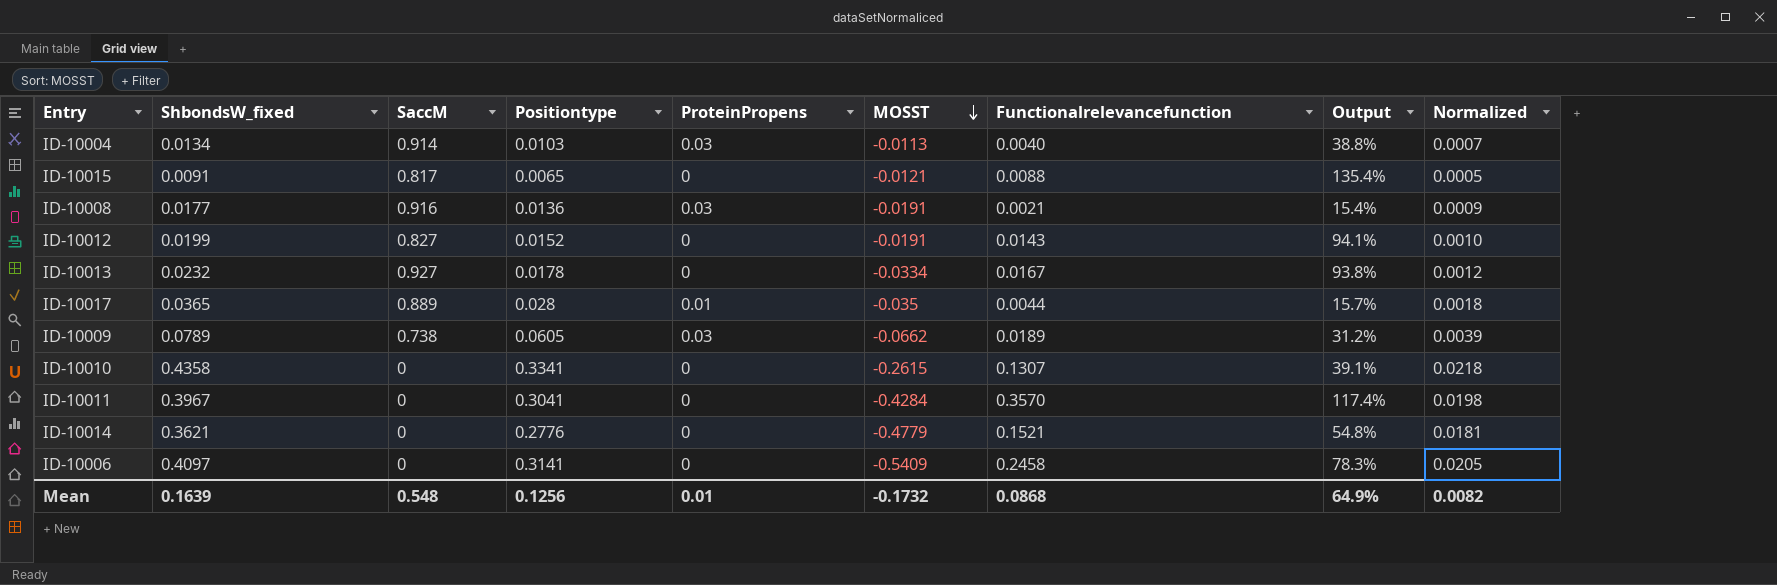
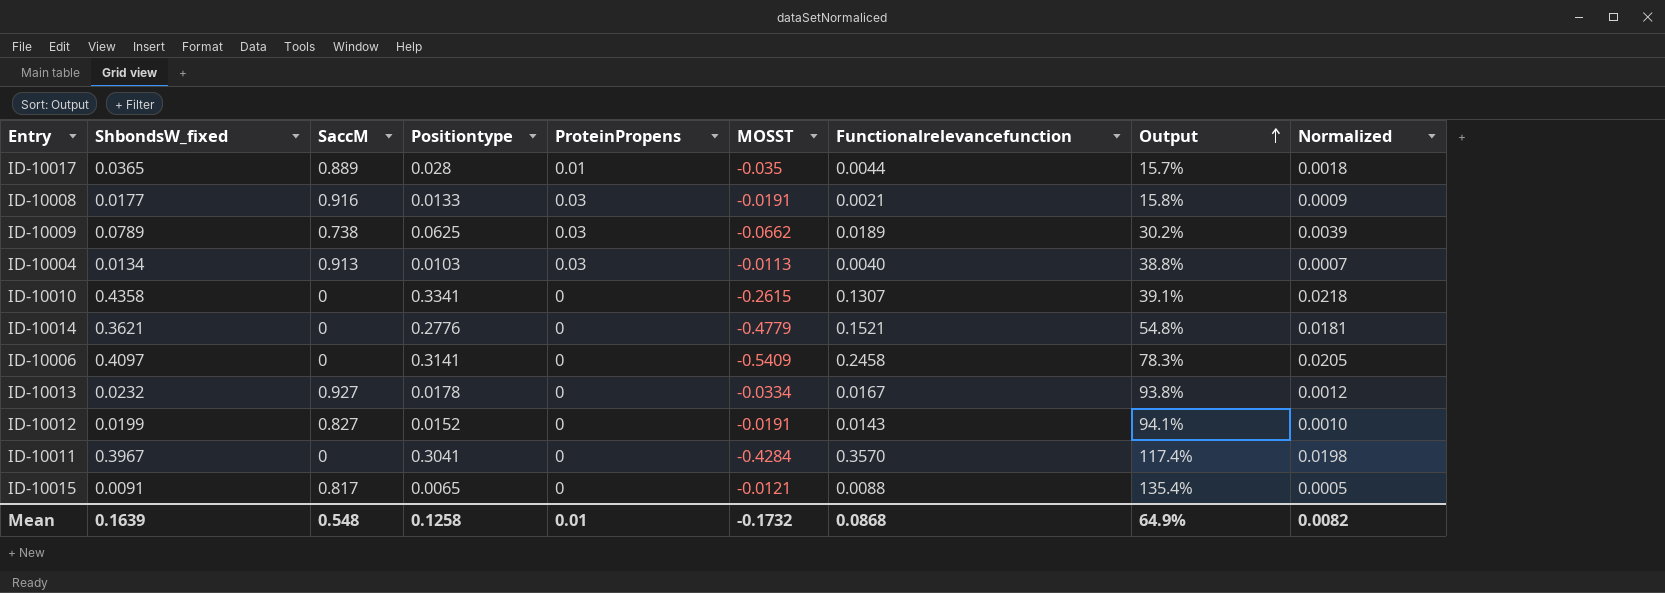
row order: MOSST descending -> Output ascending
ID-10008 | Positiontype: 0.0136 -> 0.0133
ID-10008 | Output: 15.4% -> 15.8%
ID-10009 | Positiontype: 0.0605 -> 0.0625
ID-10009 | Output: 31.2% -> 30.2%
ID-10004 | SaccM: 0.914 -> 0.913
Mean | Positiontype: 0.1256 -> 0.1258

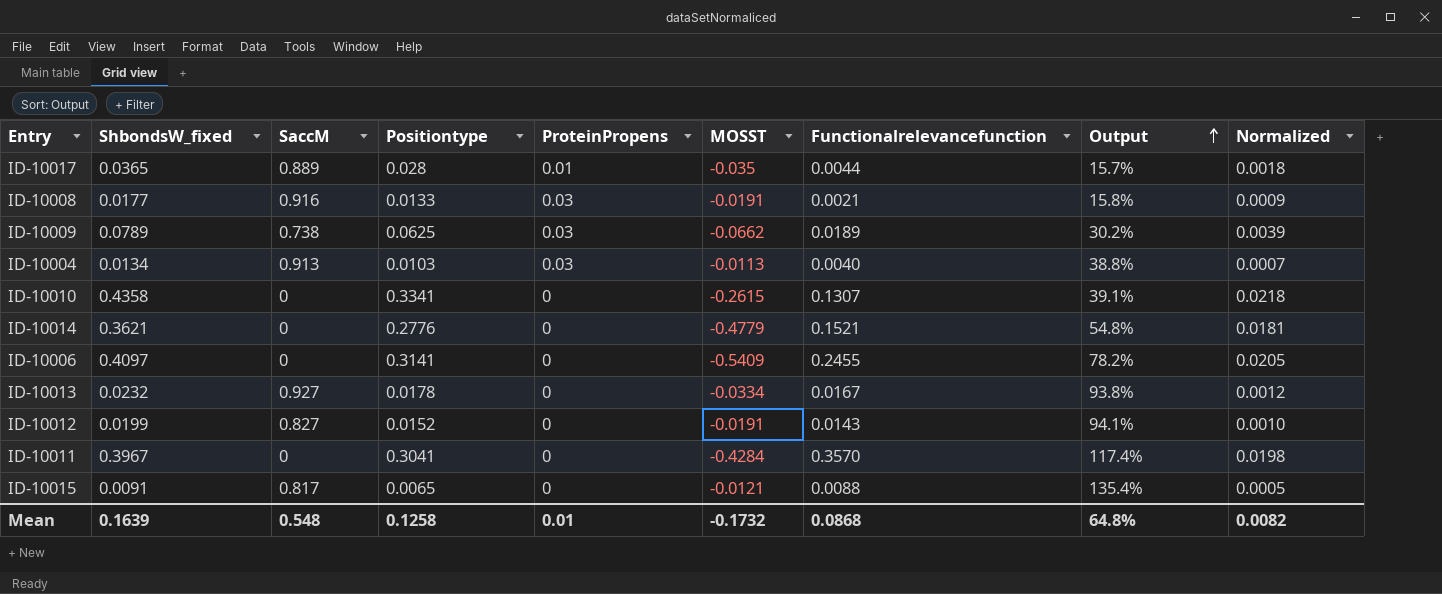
ID-10006 | Functionalrelevancefunction: 0.2458 -> 0.2455
ID-10006 | Output: 78.3% -> 78.2%
Mean | Output: 64.9% -> 64.8%

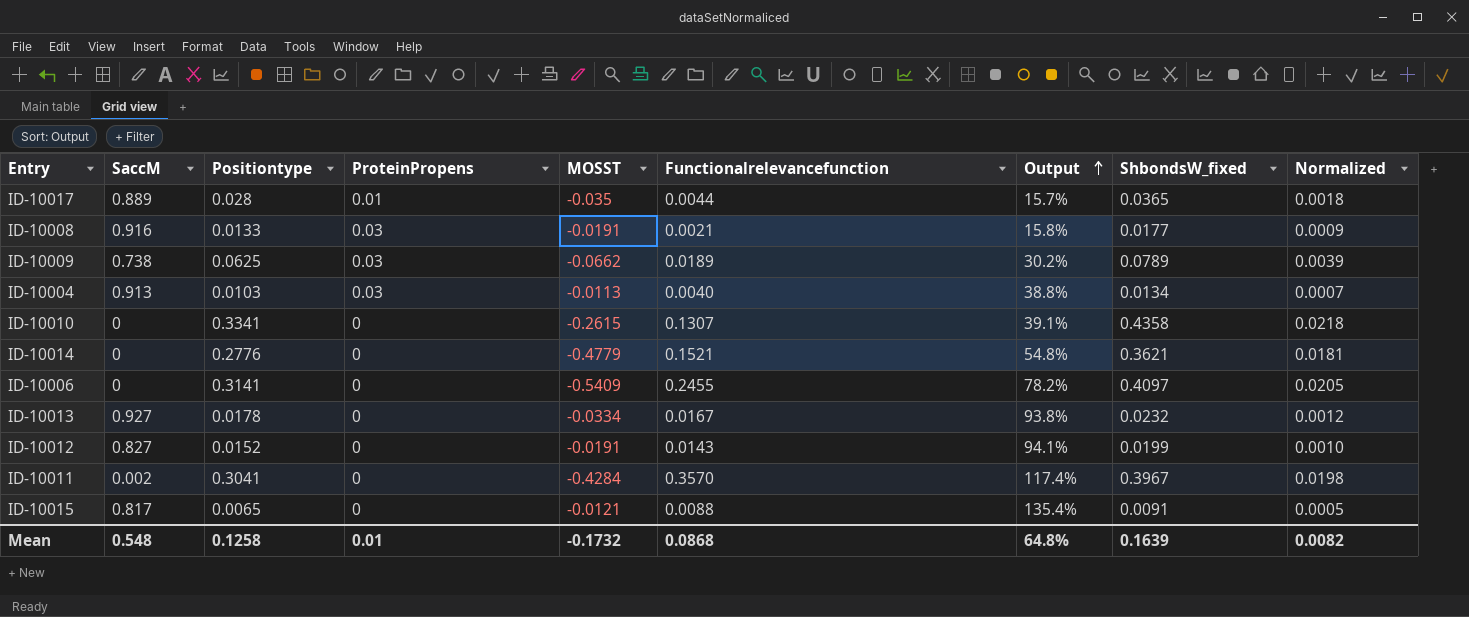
column ShbondsW_fixed | position: 2 -> 8
ID-10011 | SaccM: 0 -> 0.002

